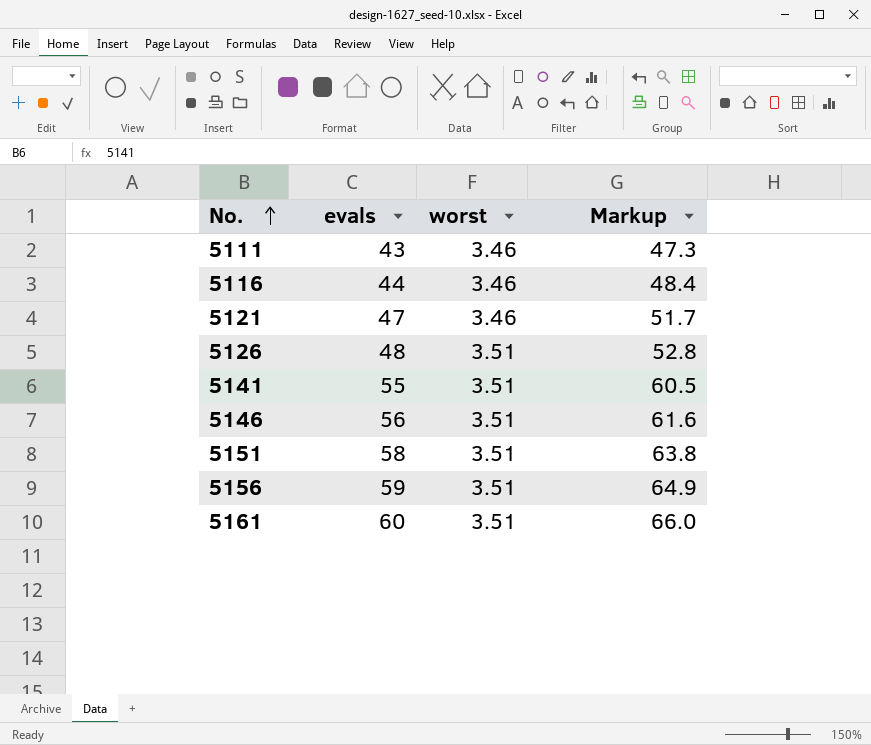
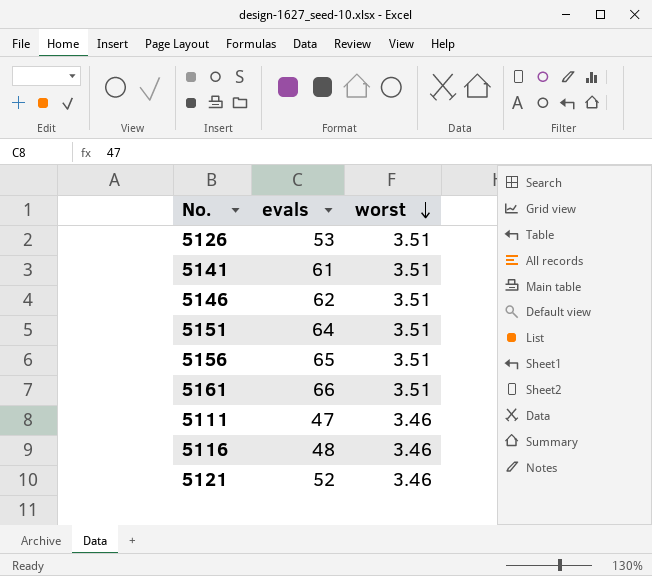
row order: No. ascending -> worst descending
column Markup | formula: [evals] * 1.1 -> none
5126 | evals: 48 -> 53
5141 | evals: 55 -> 61
5146 | evals: 56 -> 62
5151 | evals: 58 -> 64
5156 | evals: 59 -> 65
5161 | evals: 60 -> 66
5111 | evals: 43 -> 47
5116 | evals: 44 -> 48
5121 | evals: 47 -> 52

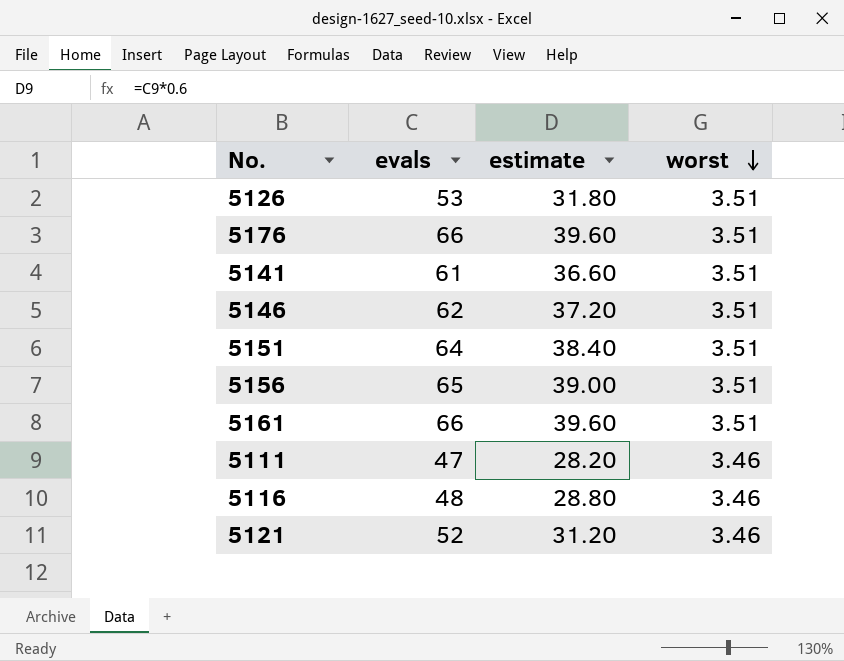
column estimate | formula: none -> [evals] * 0.6
row 5176: none -> 66 | 39.60 | 3.51

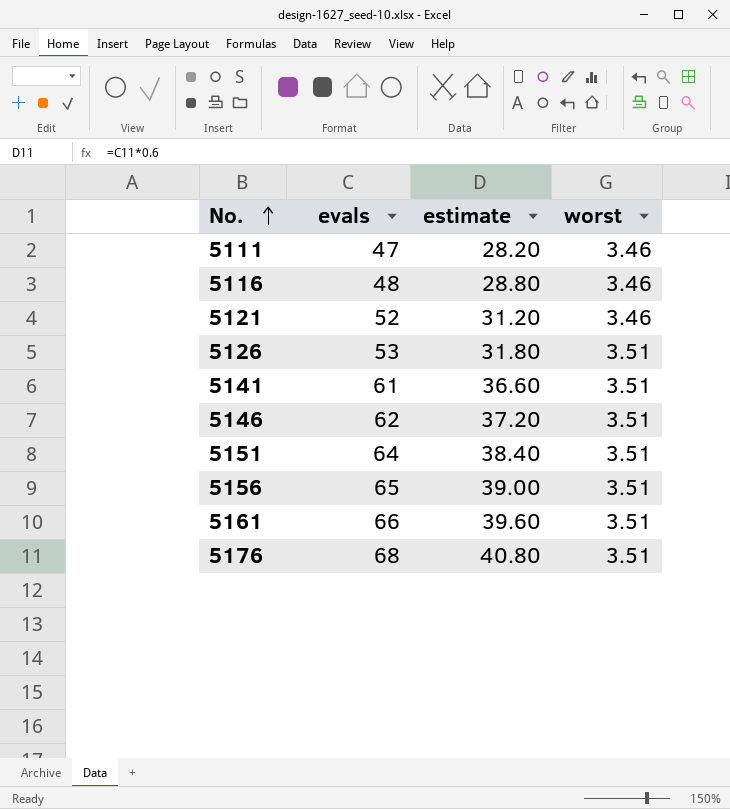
row order: worst descending -> No. ascending
5176 | evals: 66 -> 68
5176 | estimate: 39.60 -> 40.80

